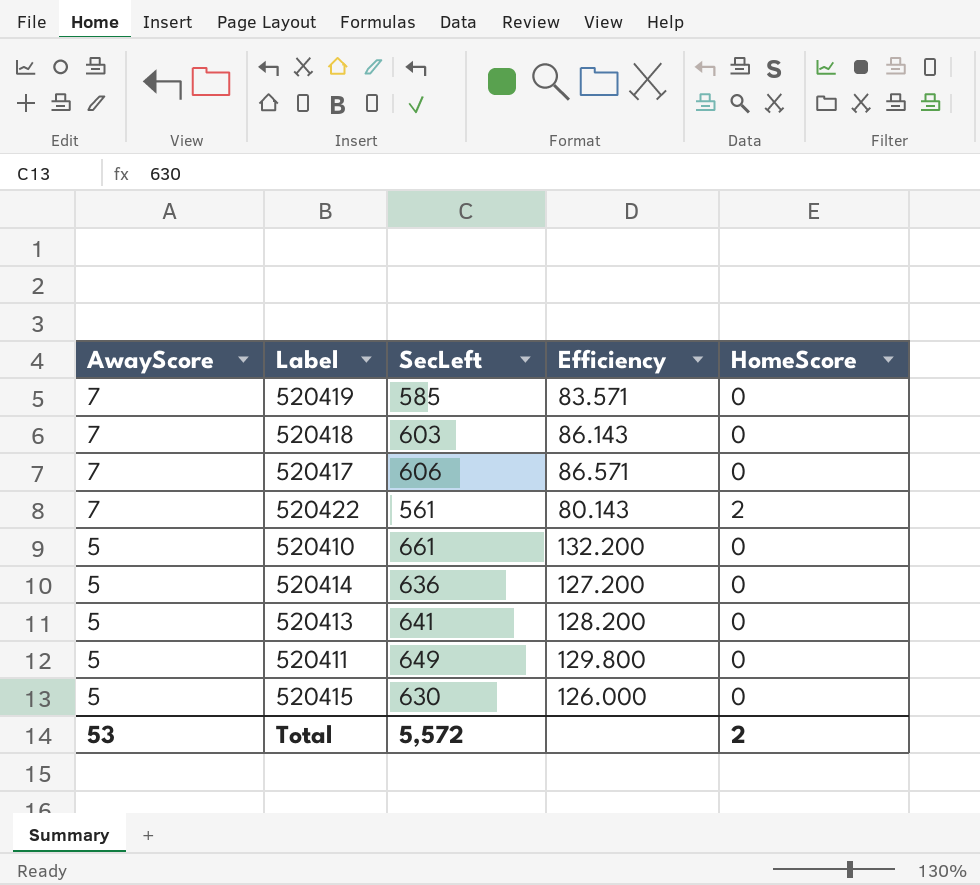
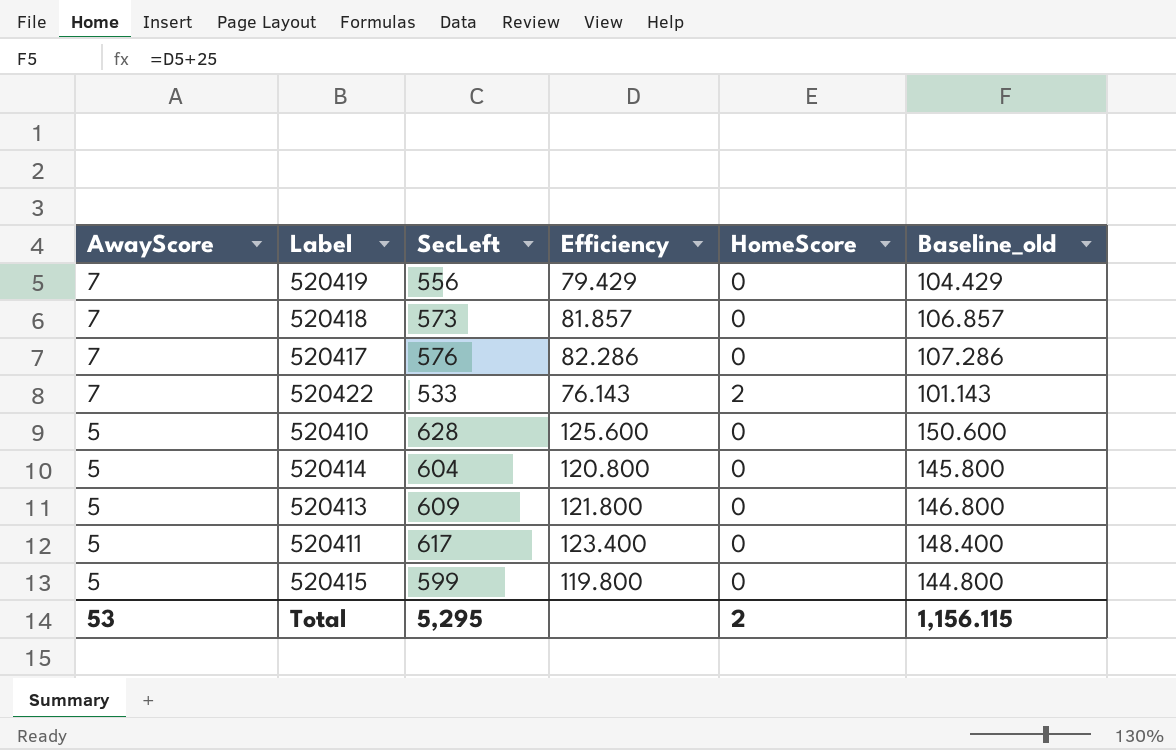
column Baseline_old | formula: none -> [Efficiency] + 25
520419 | SecLeft: 585 -> 556
520419 | Efficiency: 83.571 -> 79.429
520418 | SecLeft: 603 -> 573
520418 | Efficiency: 86.143 -> 81.857
520417 | SecLeft: 606 -> 576
520417 | Efficiency: 86.571 -> 82.286
520422 | SecLeft: 561 -> 533
520422 | Efficiency: 80.143 -> 76.143
520410 | SecLeft: 661 -> 628
520410 | Efficiency: 132.200 -> 125.600
520414 | SecLeft: 636 -> 604
520414 | Efficiency: 127.200 -> 120.800
520413 | SecLeft: 641 -> 609
520413 | Efficiency: 128.200 -> 121.800
520411 | SecLeft: 649 -> 617
520411 | Efficiency: 129.800 -> 123.400
520415 | SecLeft: 630 -> 599
520415 | Efficiency: 126.000 -> 119.800
Total | SecLeft: 5,572 -> 5,295

